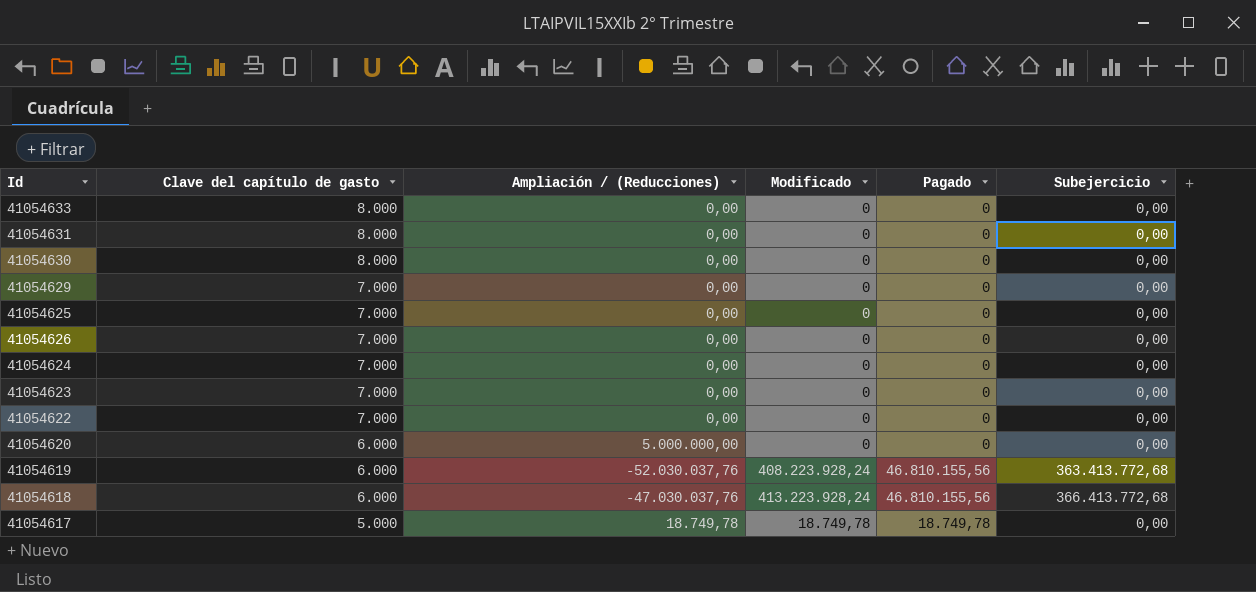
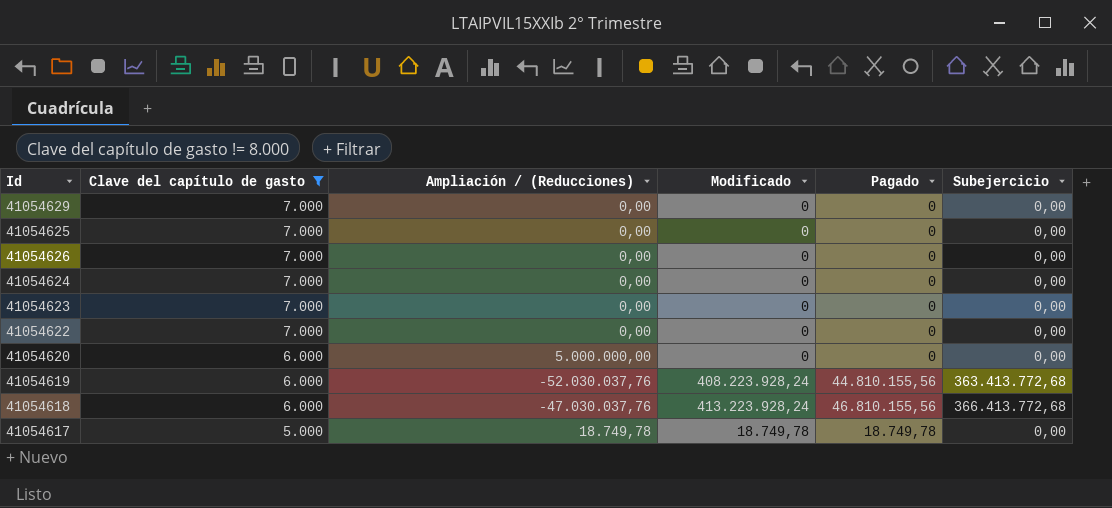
filter: none -> Clave del capítulo de gasto != 8.000
41054619 | Pagado: 46.810.155,56 -> 44.810.155,56

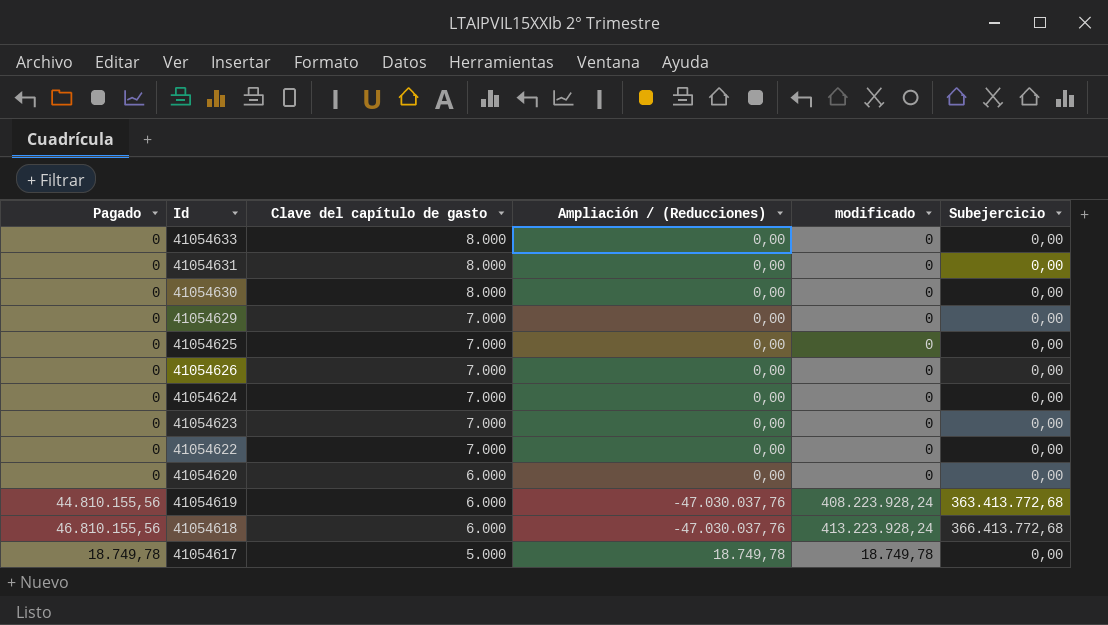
filter: Clave del capítulo de gasto != 8.000 -> none
column Pagado | position: 5 -> 1
column name: Modificado -> modificado
41054620 | Ampliación / (Reducciones): 5.000.000,00 -> 0,00
41054619 | Ampliación / (Reducciones): -52.030.037,76 -> -47.030.037,76

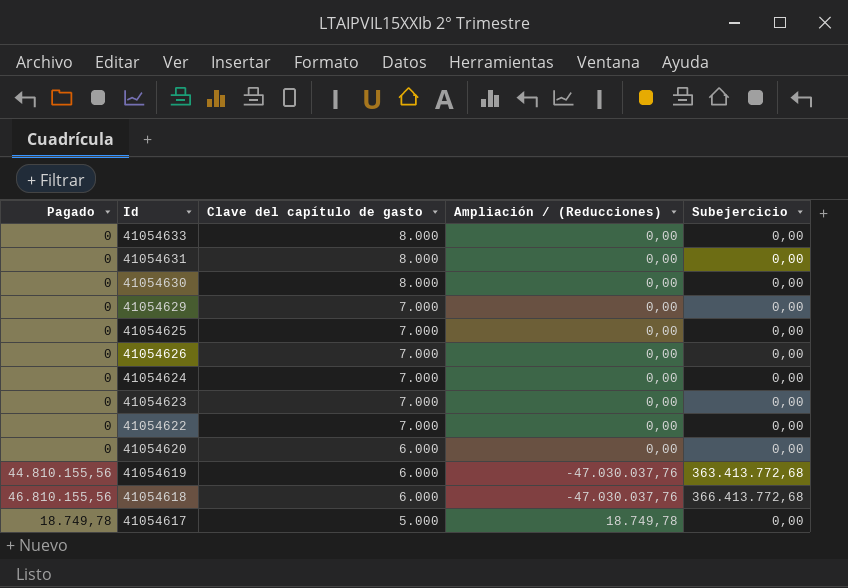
column modificado | position: 5 -> none

